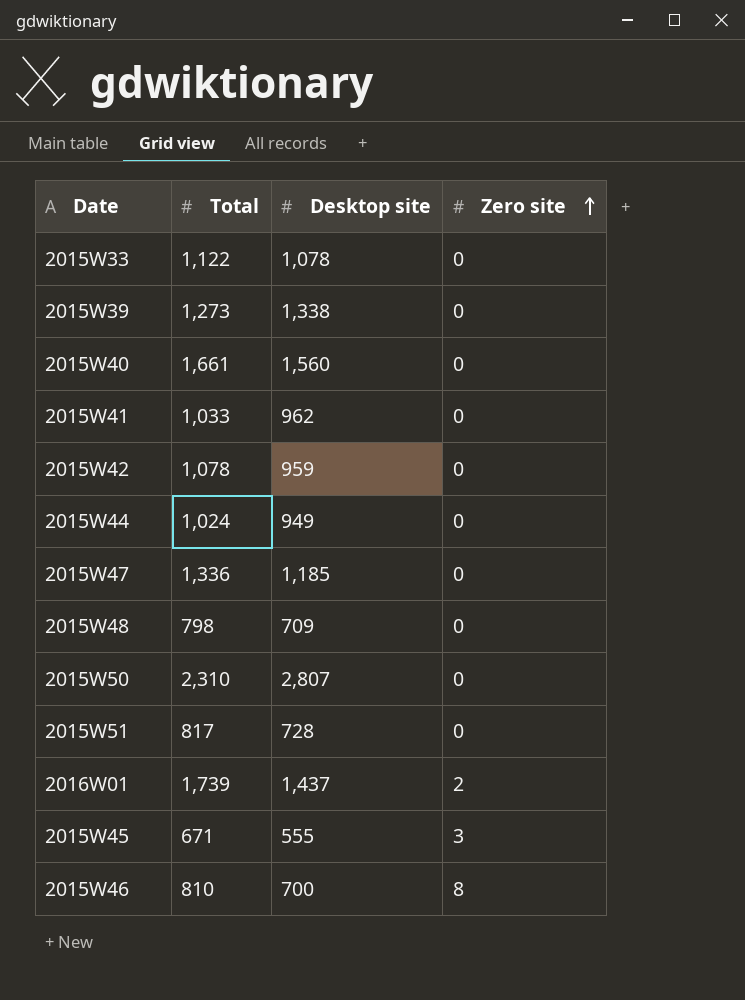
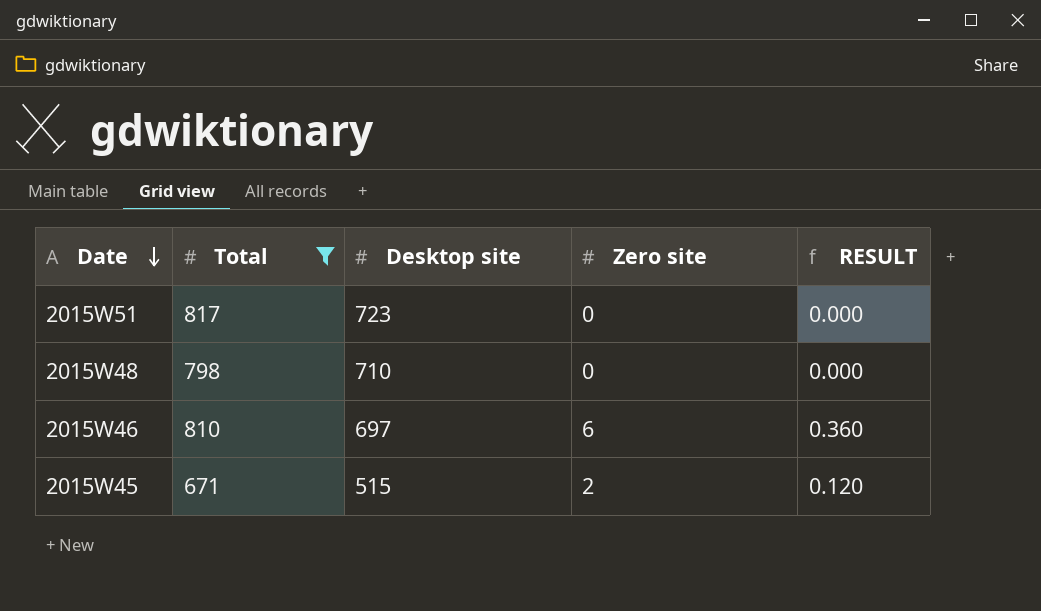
filter: none -> Total <= 817
row order: Zero site ascending -> Date descending
column RESULT | formula: none -> [Zero site] * 0.06
2015W51 | Desktop site: 728 -> 723
2015W48 | Desktop site: 709 -> 710
2015W46 | Desktop site: 700 -> 697
2015W46 | Zero site: 8 -> 6
2015W45 | Desktop site: 555 -> 515
2015W45 | Zero site: 3 -> 2

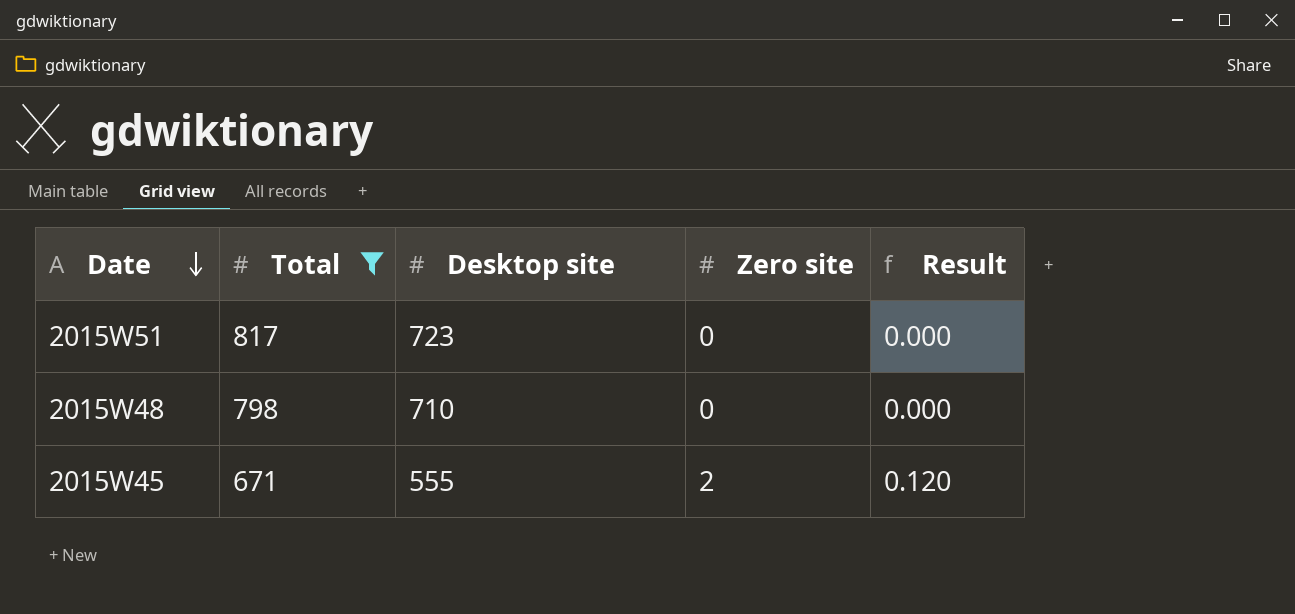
column name: RESULT -> Result
row 2015W46: 810 | 697 | 6 | 0.360 -> none
2015W45 | Desktop site: 515 -> 555

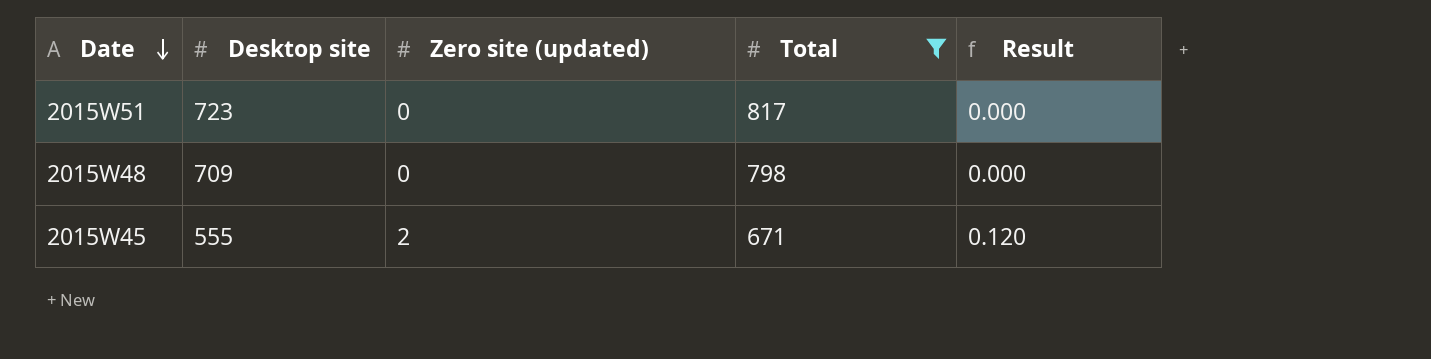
column name: Zero site -> Zero site (updated)
column Total | position: 2 -> 4
2015W48 | Desktop site: 710 -> 709

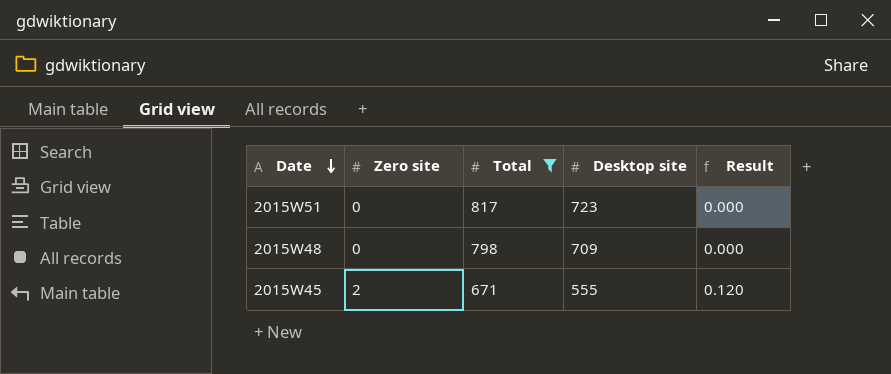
column name: Zero site (updated) -> Zero site
column Desktop site | position: 2 -> 4

